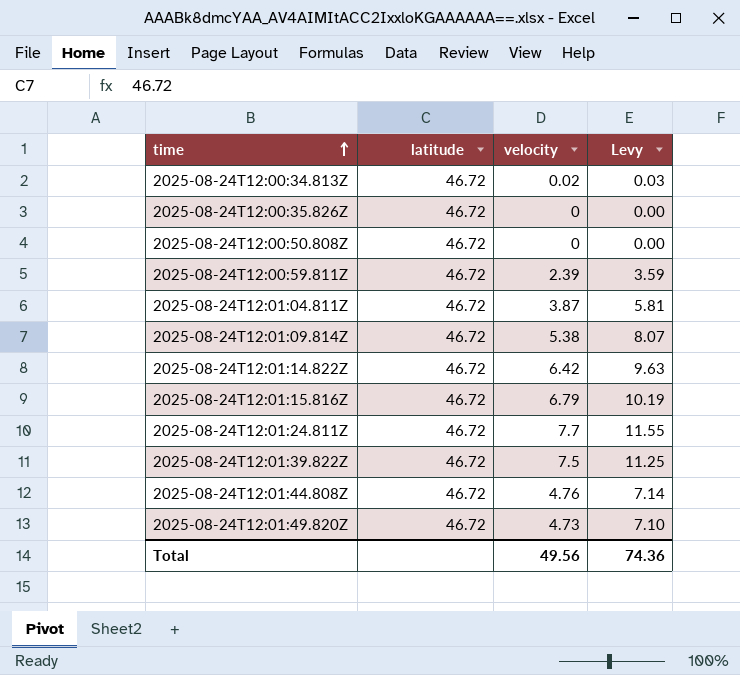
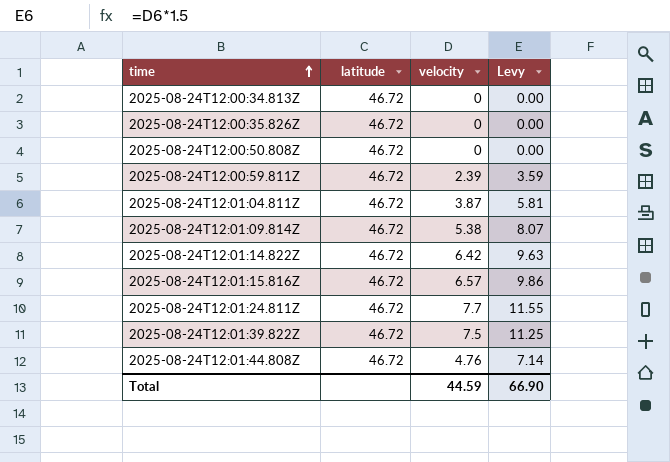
row 2025-08-24T12:01:49.820Z: 46.72 | 4.73 | 7.10 -> none
2025-08-24T12:00:34.813Z | velocity: 0.02 -> 0
2025-08-24T12:00:34.813Z | Levy: 0.03 -> 0.00
2025-08-24T12:01:15.816Z | velocity: 6.79 -> 6.57
2025-08-24T12:01:15.816Z | Levy: 10.19 -> 9.86
Total | velocity: 49.56 -> 44.59
Total | Levy: 74.36 -> 66.90

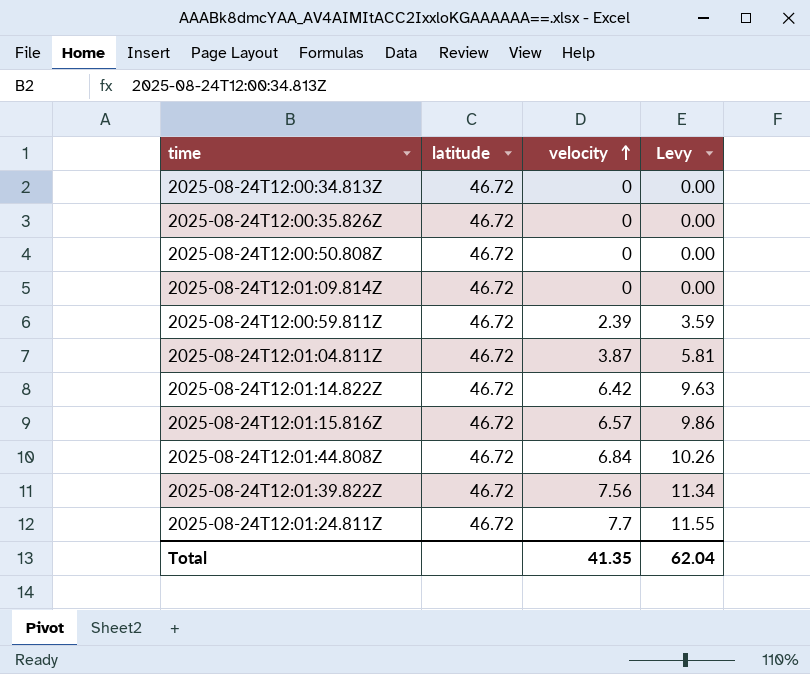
row order: time ascending -> velocity ascending
2025-08-24T12:01:09.814Z | velocity: 5.38 -> 0
2025-08-24T12:01:09.814Z | Levy: 8.07 -> 0.00
2025-08-24T12:01:44.808Z | velocity: 4.76 -> 6.84
2025-08-24T12:01:44.808Z | Levy: 7.14 -> 10.26
2025-08-24T12:01:39.822Z | velocity: 7.5 -> 7.56
2025-08-24T12:01:39.822Z | Levy: 11.25 -> 11.34
Total | velocity: 44.59 -> 41.35
Total | Levy: 66.90 -> 62.04

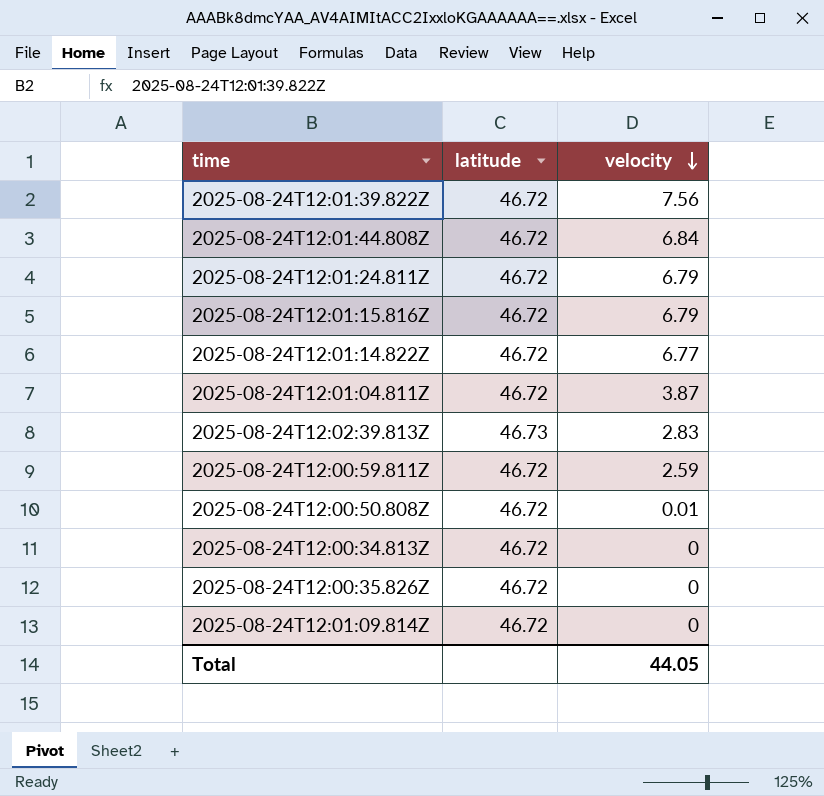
row order: velocity ascending -> velocity descending
column Levy | formula: [velocity] * 1.5 -> none
2025-08-24T12:01:24.811Z | velocity: 7.7 -> 6.79
2025-08-24T12:01:15.816Z | velocity: 6.57 -> 6.79
2025-08-24T12:01:14.822Z | velocity: 6.42 -> 6.77
row 2025-08-24T12:02:39.813Z: none -> 46.73 | 2.83
2025-08-24T12:00:59.811Z | velocity: 2.39 -> 2.59
2025-08-24T12:00:50.808Z | velocity: 0 -> 0.01
Total | velocity: 41.35 -> 44.05

